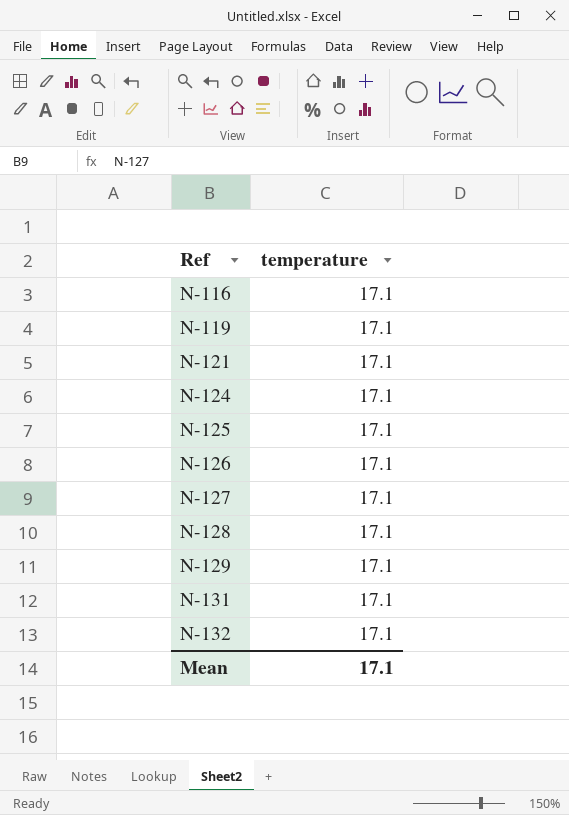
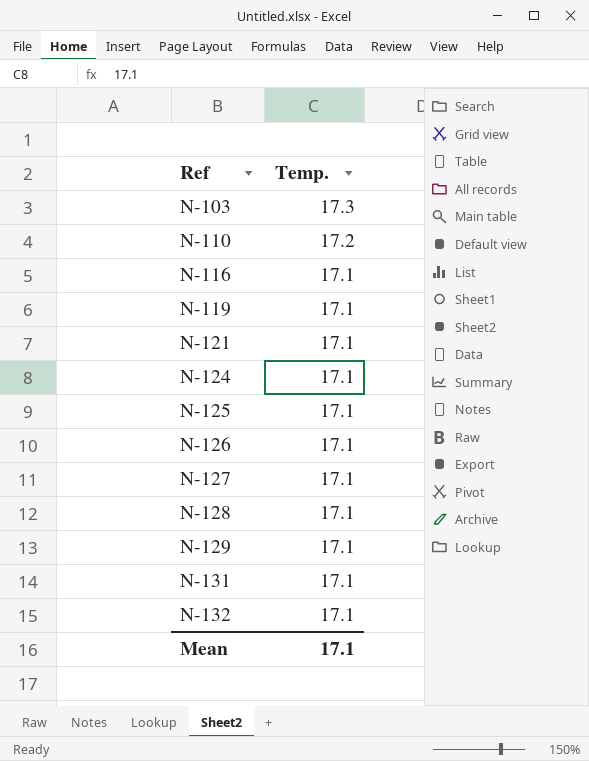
column name: temperature -> Temp.
row N-103: none -> 17.3
row N-110: none -> 17.2

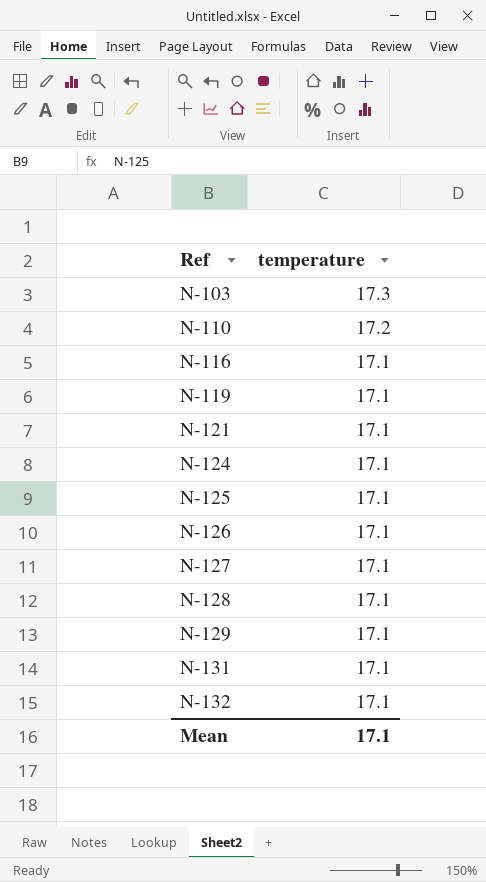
column name: Temp. -> temperature

